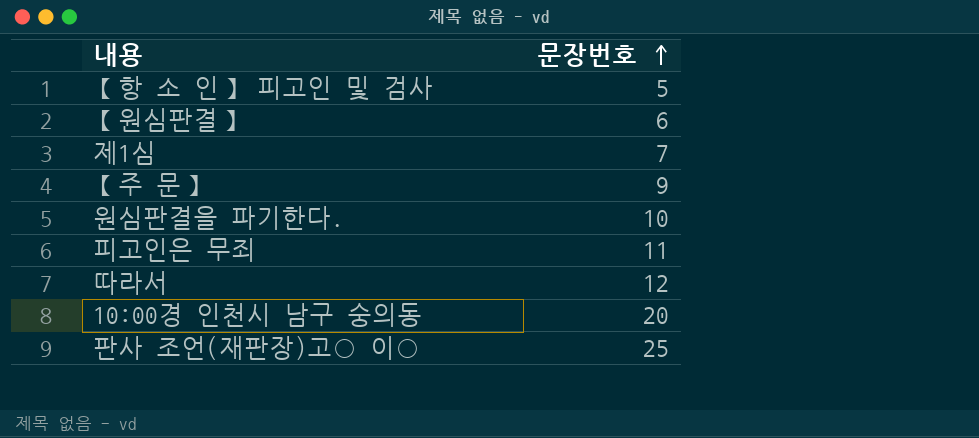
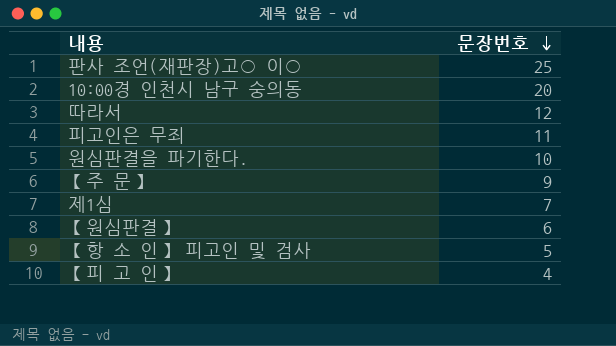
row order: 문장번호 ascending -> 문장번호 descending
row 【피 고 인】: none -> 4

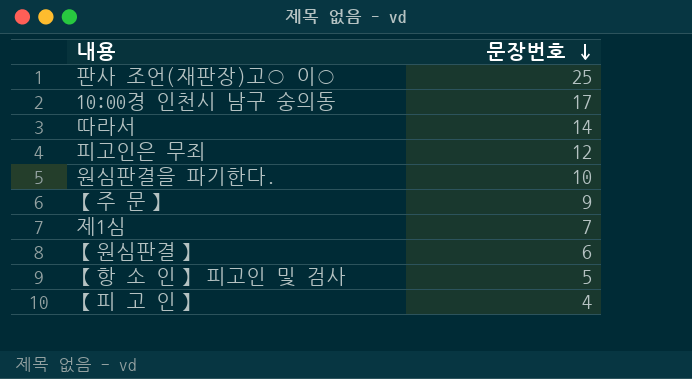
10:00경 인천시 남구 숭의동 | 문장번호: 20 -> 17
따라서 | 문장번호: 12 -> 14
피고인은 무죄 | 문장번호: 11 -> 12

